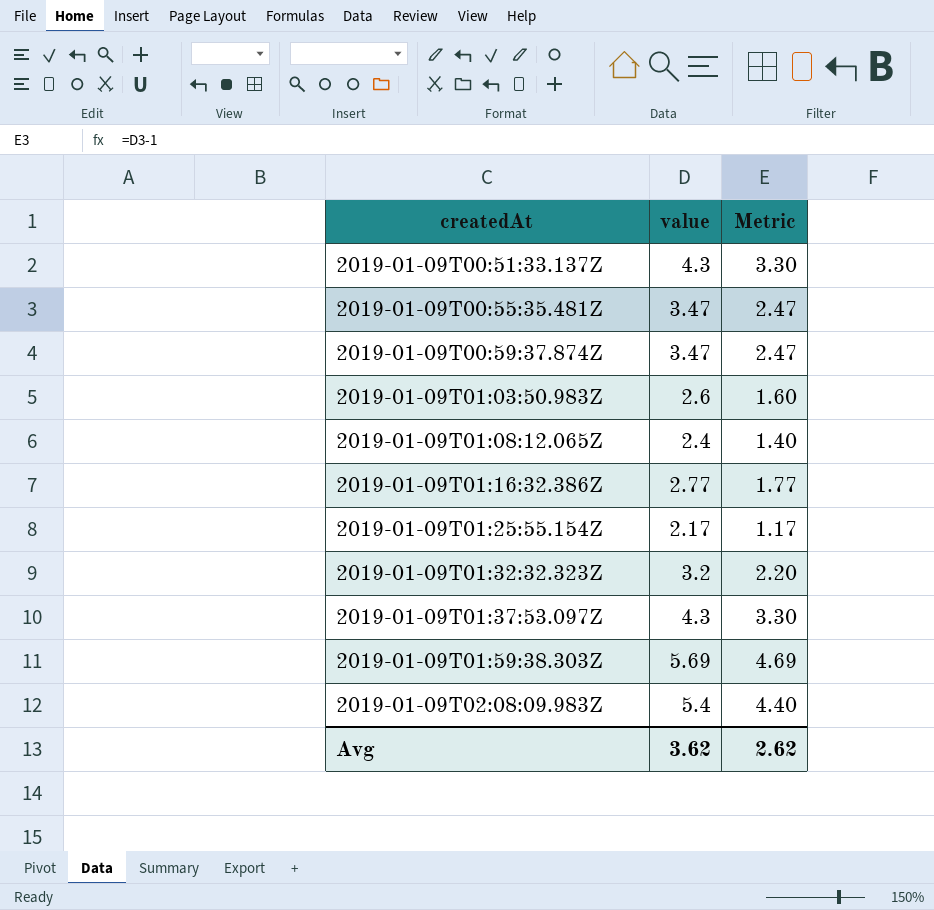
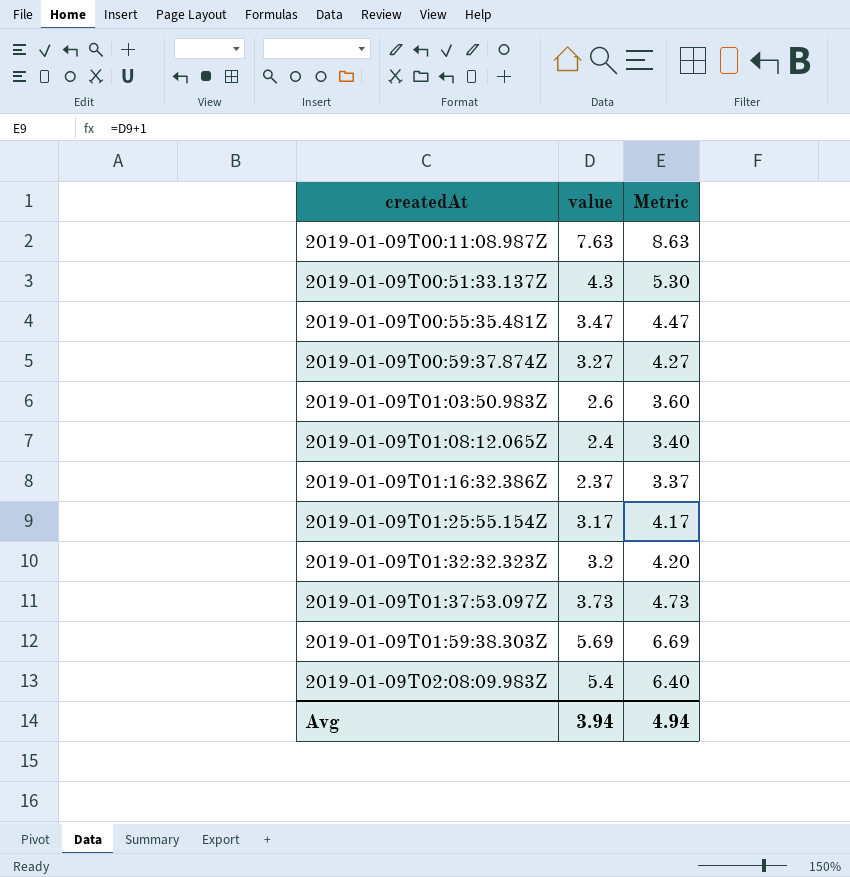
column Metric | formula: [value] - 1 -> [value] + 1
row 2019-01-09T00:11:08.987Z: none -> 7.63 | 8.63
2019-01-09T00:59:37.874Z | value: 3.47 -> 3.27
2019-01-09T01:16:32.386Z | value: 2.77 -> 2.37
2019-01-09T01:25:55.154Z | value: 2.17 -> 3.17
2019-01-09T01:37:53.097Z | value: 4.3 -> 3.73
Avg | value: 3.62 -> 3.94
Avg | Metric: 2.62 -> 4.94

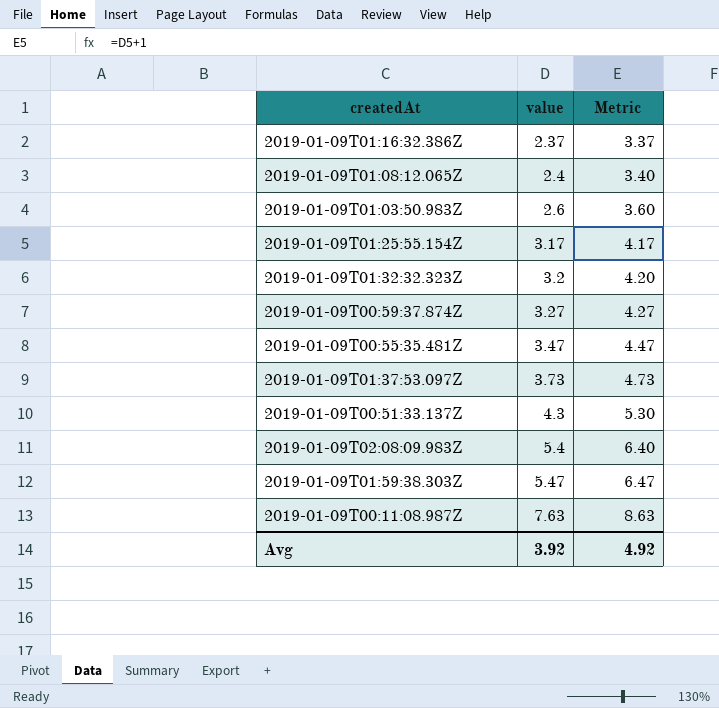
row order: createdAt ascending -> value ascending
2019-01-09T01:59:38.303Z | value: 5.69 -> 5.47
2019-01-09T01:59:38.303Z | Metric: 6.69 -> 6.47
Avg | value: 3.94 -> 3.92
Avg | Metric: 4.94 -> 4.92

